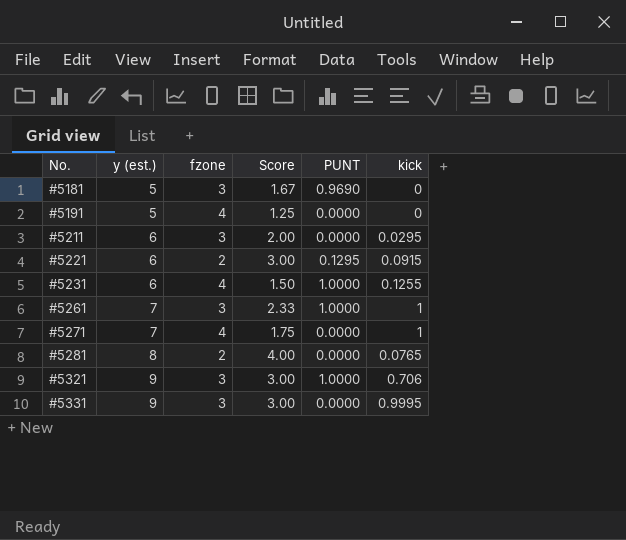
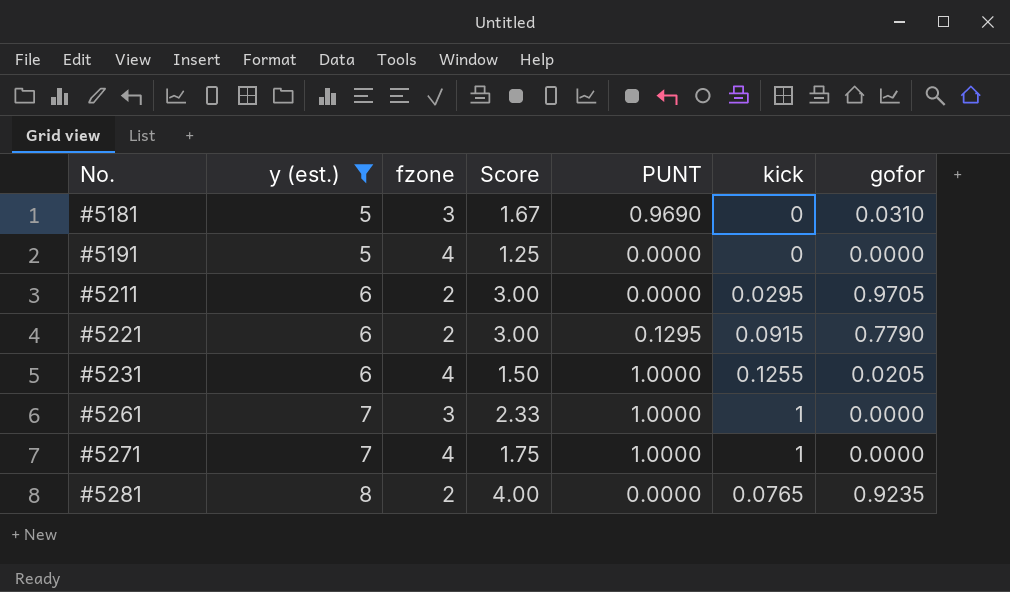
filter: none -> y (est.) != 9
column gofor | position: none -> 7
#5211 | fzone: 3 -> 2
#5211 | Score: 2.00 -> 3.00
#5271 | PUNT: 0.0000 -> 1.0000

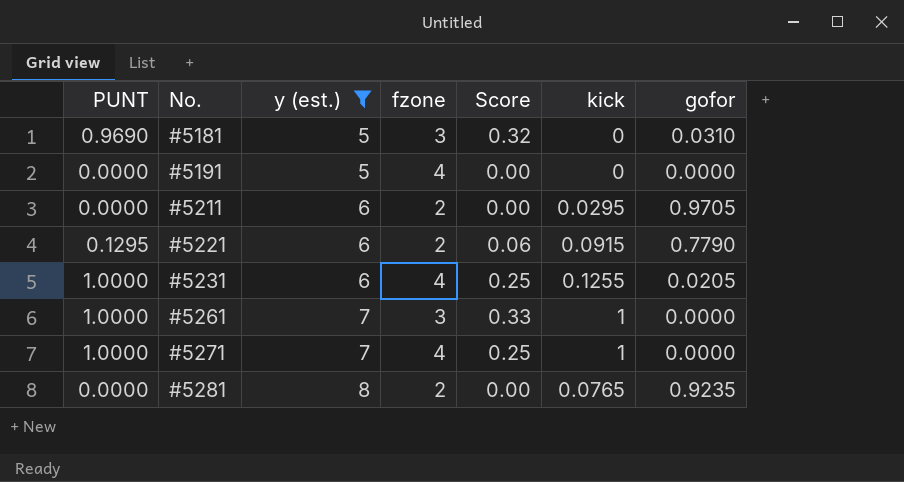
column PUNT | position: 5 -> 1
column Score | formula: [y (est.)] / [fzone] -> [PUNT] / [fzone]

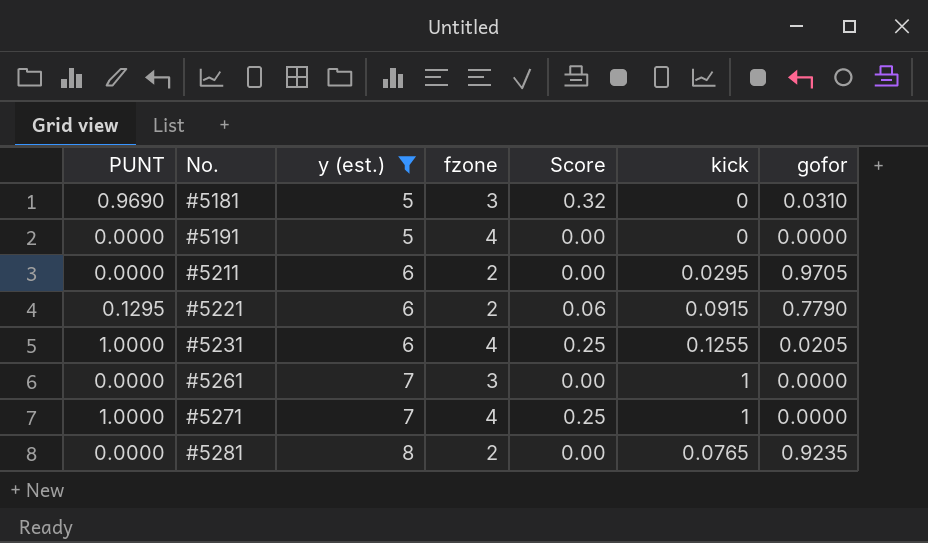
#5261 | PUNT: 1.0000 -> 0.0000
#5261 | Score: 0.33 -> 0.00

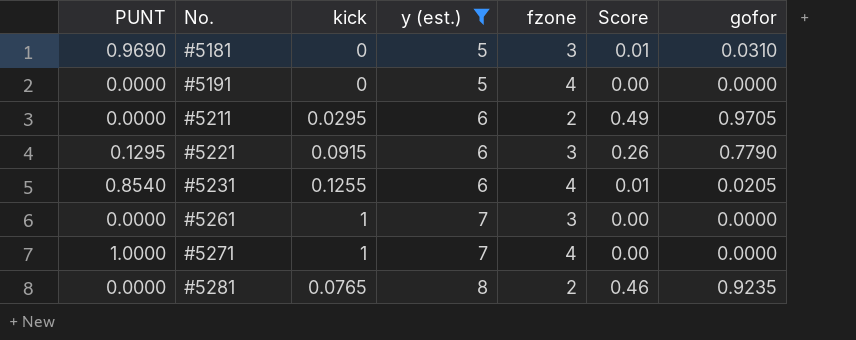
column kick | position: 6 -> 3
column Score | formula: [PUNT] / [fzone] -> [gofor] / [fzone]
#5221 | fzone: 2 -> 3
#5231 | PUNT: 1.0000 -> 0.8540

